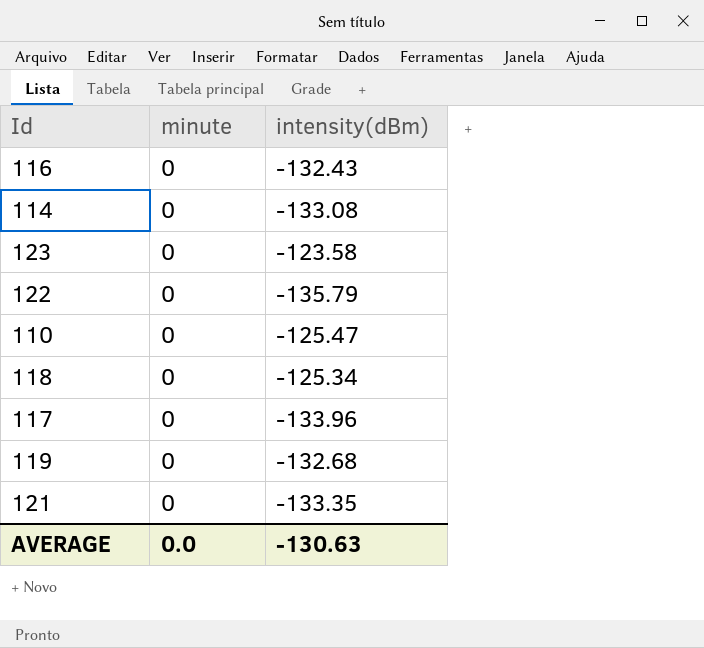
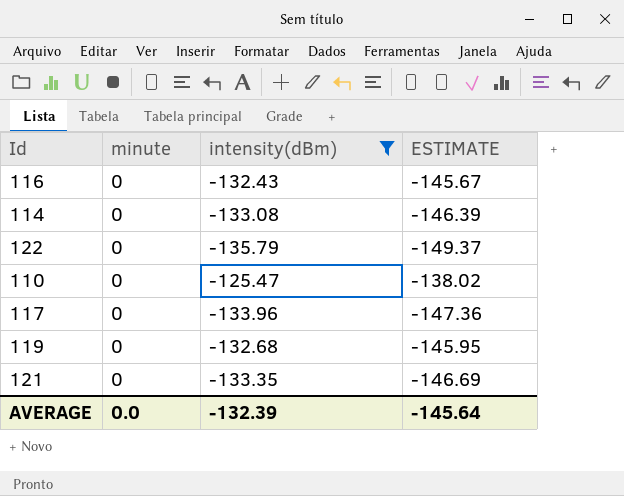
filter: none -> intensity(dBm) <= -125.47
column ESTIMATE | formula: none -> [intensity(dBm)] * 1.1
AVERAGE | intensity(dBm): -130.63 -> -132.39

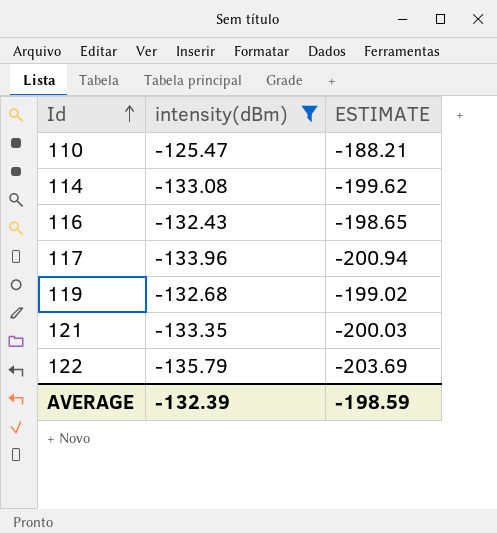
row order: none -> Id ascending
column minute | position: 2 -> none
column ESTIMATE | formula: [intensity(dBm)] * 1.1 -> [intensity(dBm)] * 1.5
AVERAGE | ESTIMATE: -145.64 -> -198.59

